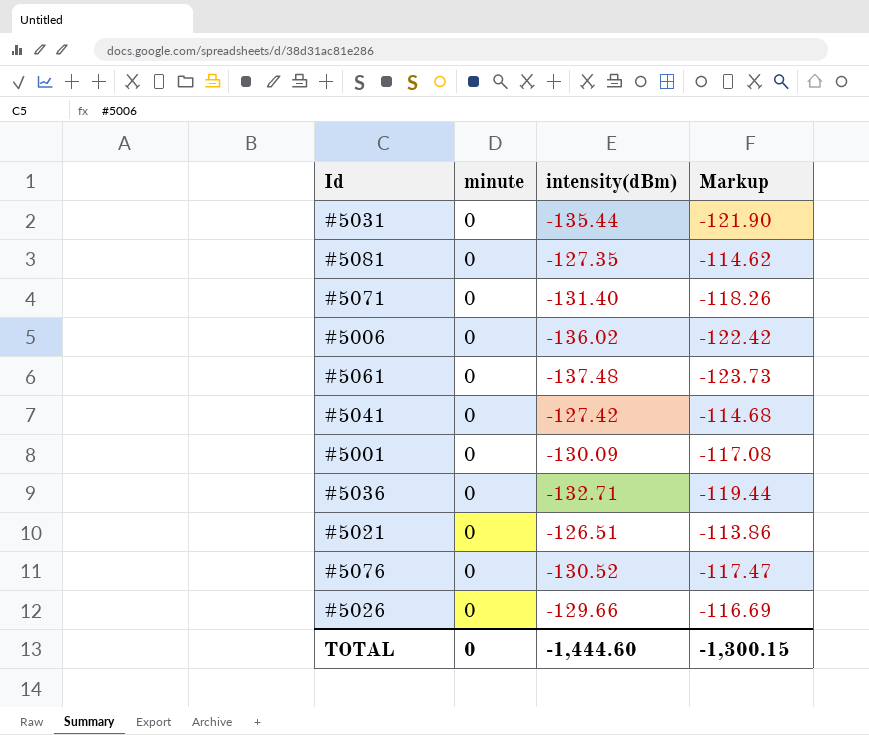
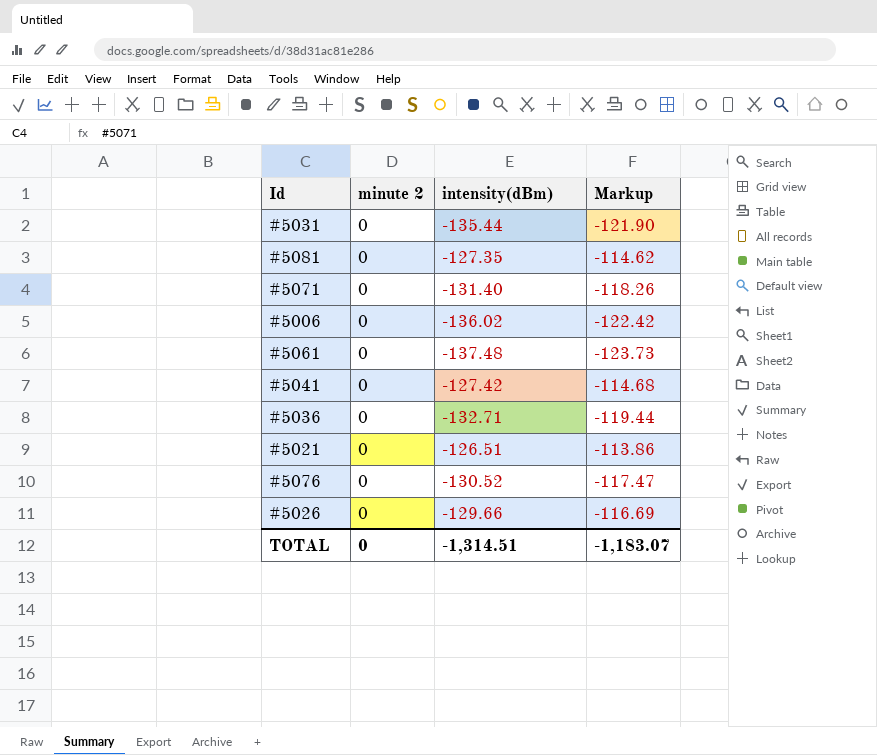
column name: minute -> minute 2
row #5001: 0 | -130.09 | -117.08 -> none
TOTAL | intensity(dBm): -1,444.60 -> -1,314.51
TOTAL | Markup: -1,300.15 -> -1,183.07

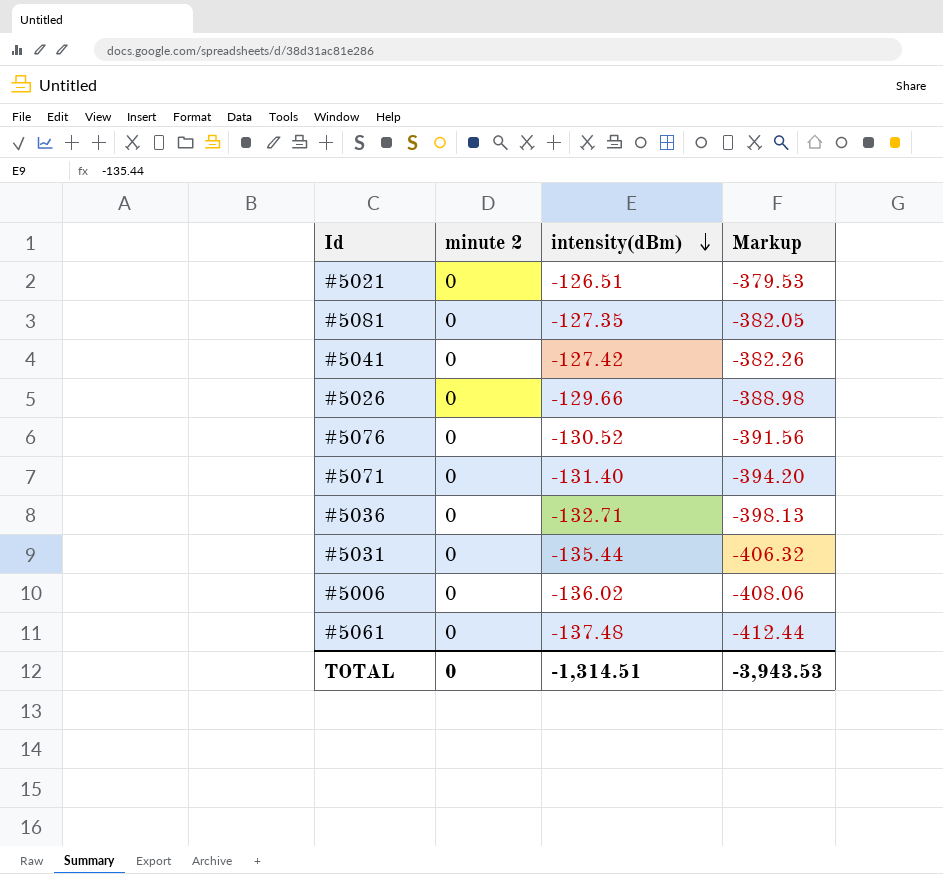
row order: none -> intensity(dBm) descending
column Markup | formula: [intensity(dBm)] * 0.9 -> [intensity(dBm)] * 3
TOTAL | Markup: -1,183.07 -> -3,943.53

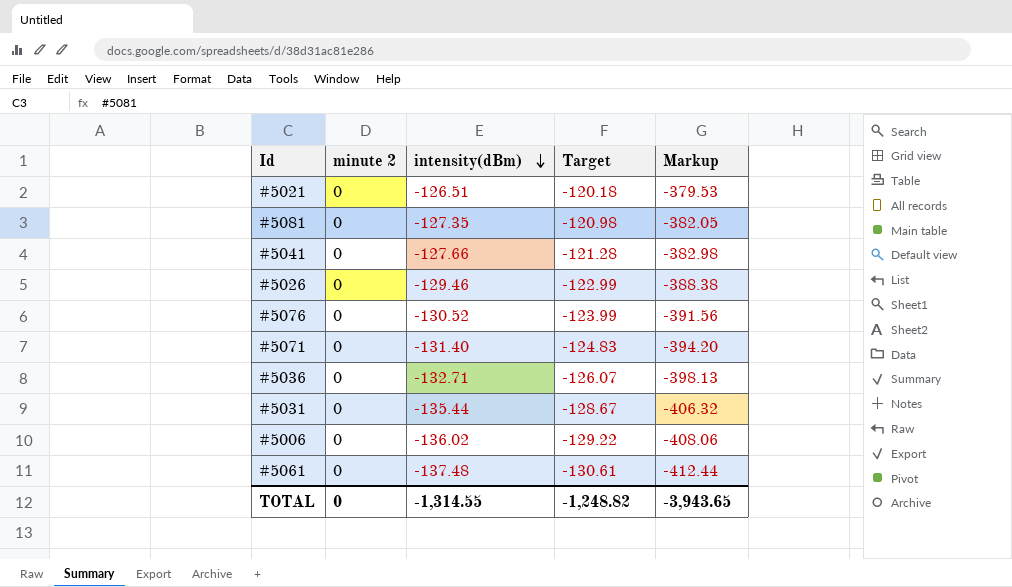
column Target | formula: none -> [intensity(dBm)] * 0.95
#5041 | intensity(dBm): -127.42 -> -127.66
#5041 | Markup: -382.26 -> -382.98
#5026 | intensity(dBm): -129.66 -> -129.46
#5026 | Markup: -388.98 -> -388.38
TOTAL | intensity(dBm): -1,314.51 -> -1,314.55
TOTAL | Markup: -3,943.53 -> -3,943.65

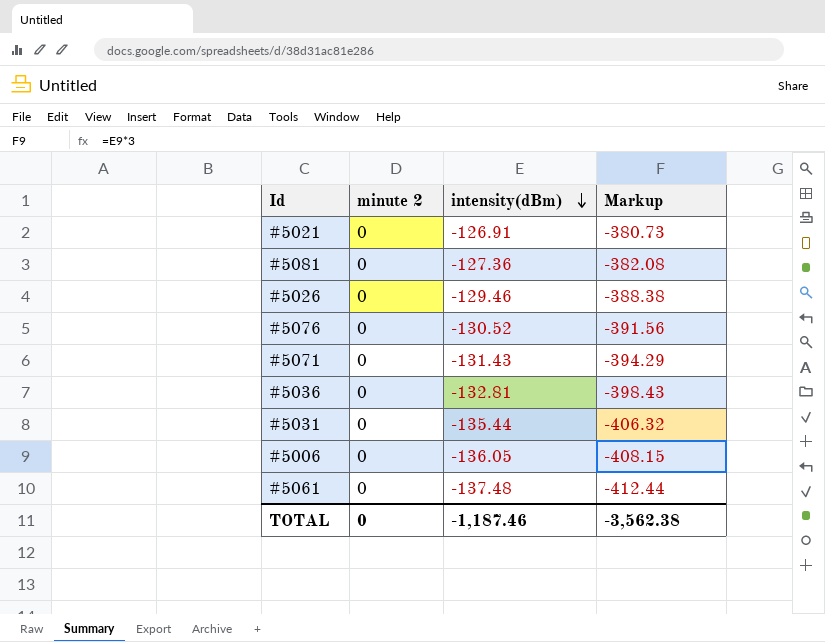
column Target | formula: [intensity(dBm)] * 0.95 -> none
row #5041: 0 | -127.66 | -121.28 | -382.98 -> none
#5021 | intensity(dBm): -126.51 -> -126.91
#5021 | Markup: -379.53 -> -380.73
#5081 | intensity(dBm): -127.35 -> -127.36
#5081 | Markup: -382.05 -> -382.08
#5071 | intensity(dBm): -131.40 -> -131.43
#5071 | Markup: -394.20 -> -394.29
#5036 | intensity(dBm): -132.71 -> -132.81
#5036 | Markup: -398.13 -> -398.43
#5006 | intensity(dBm): -136.02 -> -136.05
#5006 | Markup: -408.06 -> -408.15
TOTAL | intensity(dBm): -1,314.55 -> -1,187.46
TOTAL | Markup: -3,943.65 -> -3,562.38

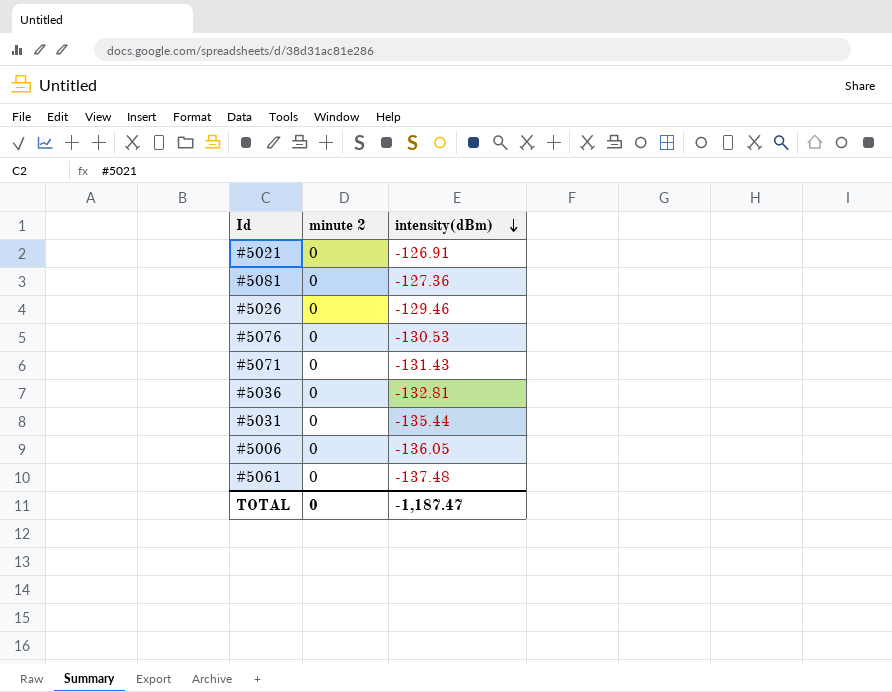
column Markup | formula: [intensity(dBm)] * 3 -> none
#5076 | intensity(dBm): -130.52 -> -130.53
TOTAL | intensity(dBm): -1,187.46 -> -1,187.47

